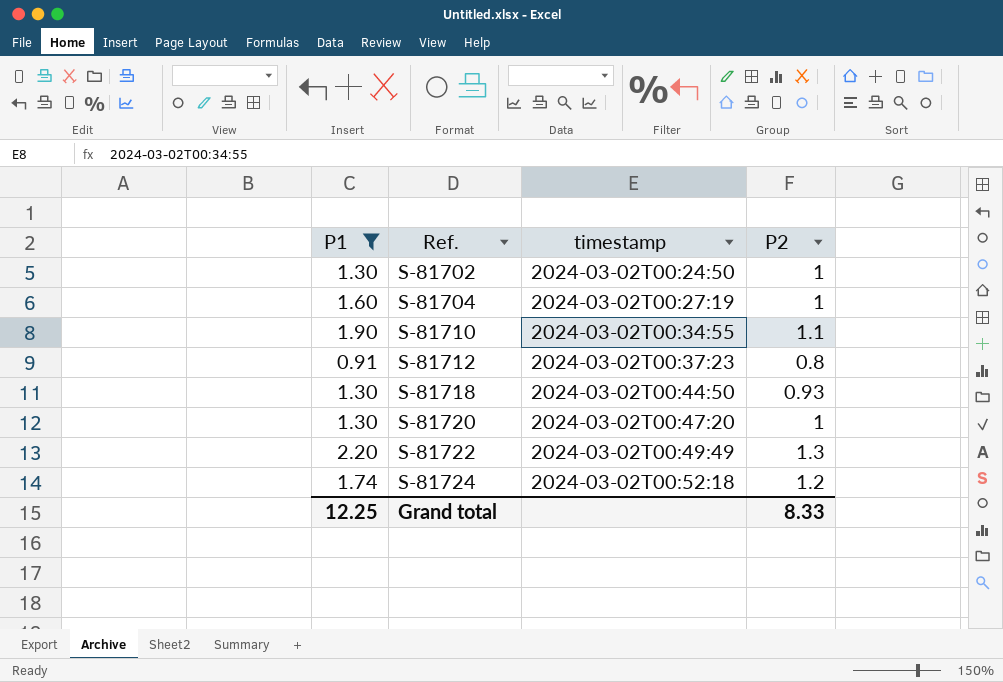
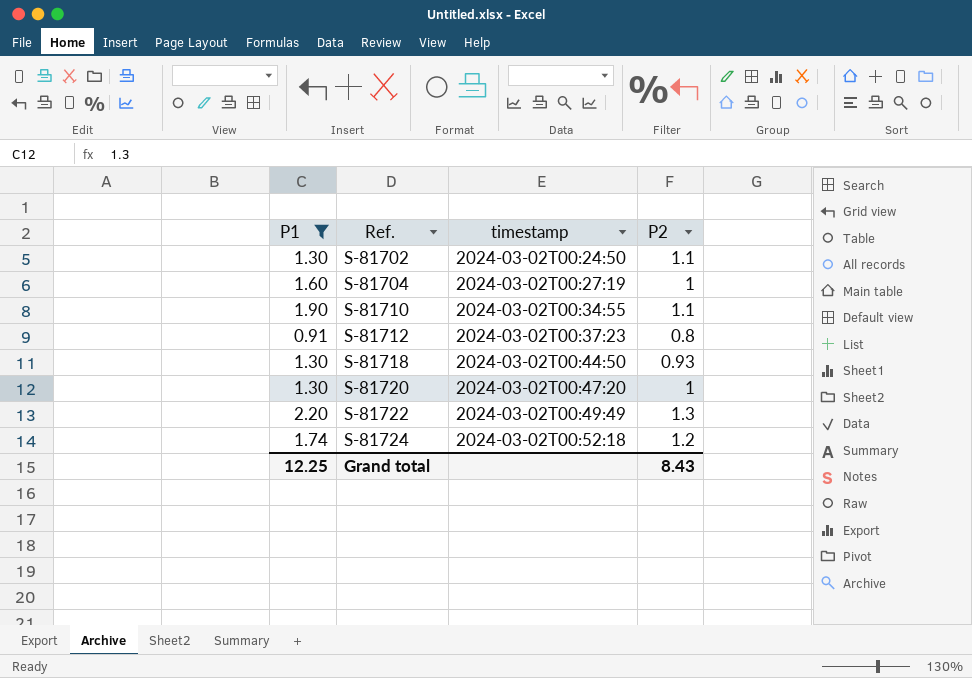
S-81702 | P2: 1 -> 1.1
Grand total | P2: 8.33 -> 8.43

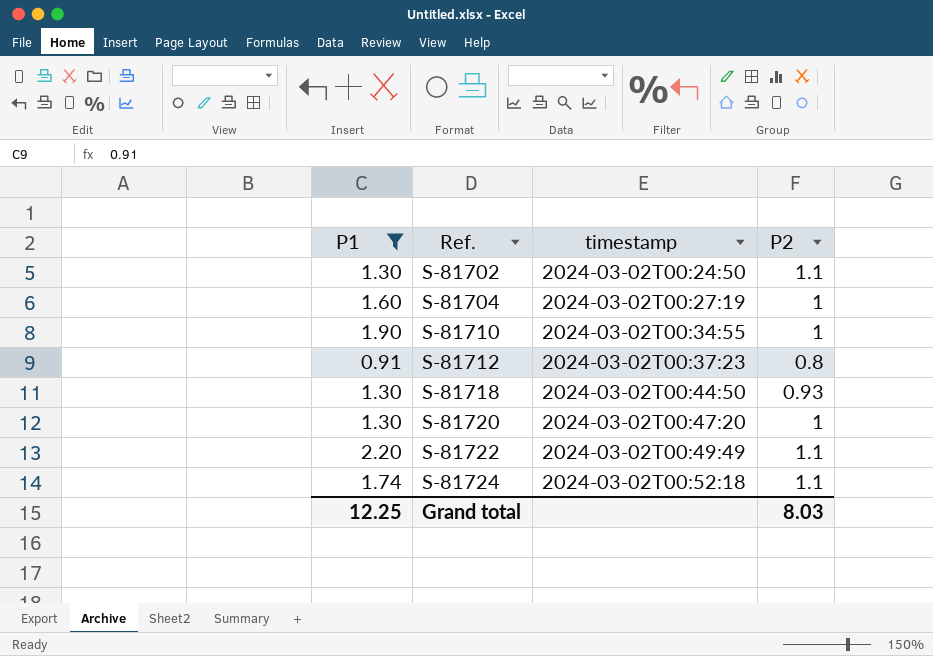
S-81710 | P2: 1.1 -> 1
S-81722 | P2: 1.3 -> 1.1
S-81724 | P2: 1.2 -> 1.1
Grand total | P2: 8.43 -> 8.03

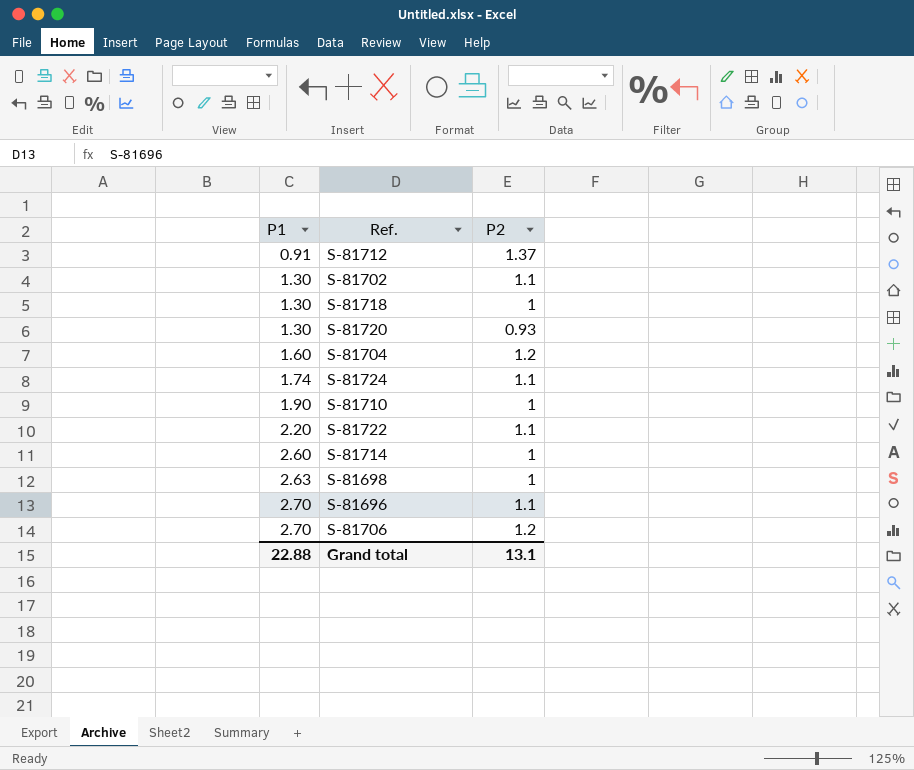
filter: P1 <= 2.20 -> none
row order: Ref. ascending -> P1 ascending
column timestamp | position: 3 -> none
S-81712 | P2: 0.8 -> 1.37
S-81718 | P2: 0.93 -> 1
S-81720 | P2: 1 -> 0.93
S-81704 | P2: 1 -> 1.2
Grand total | P1: 12.25 -> 22.88
Grand total | P2: 8.03 -> 13.1

